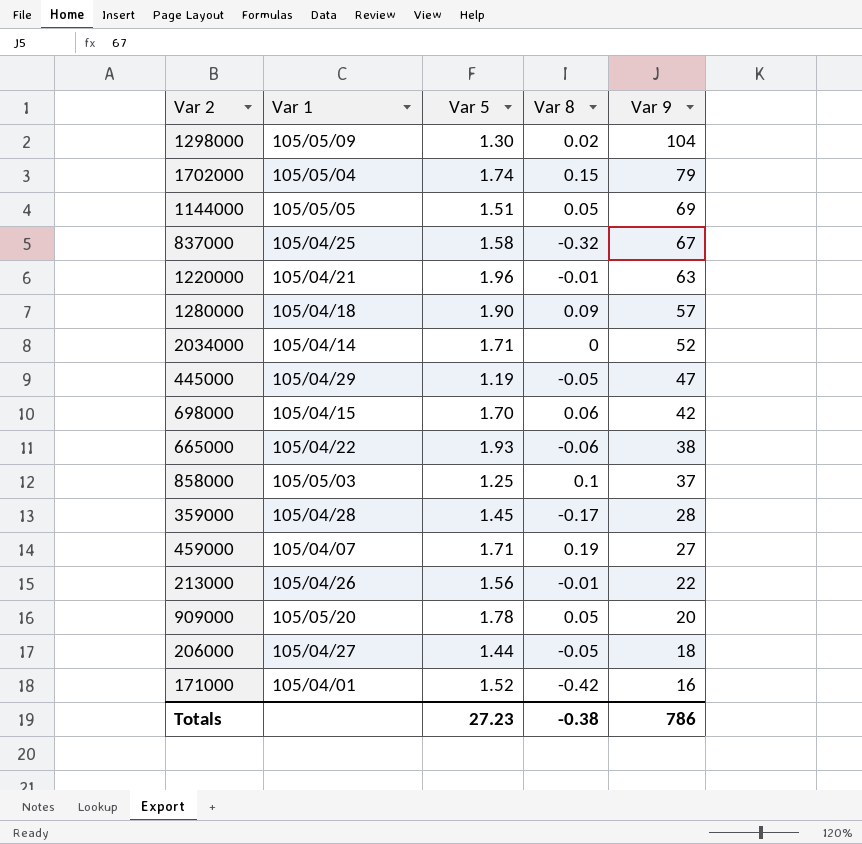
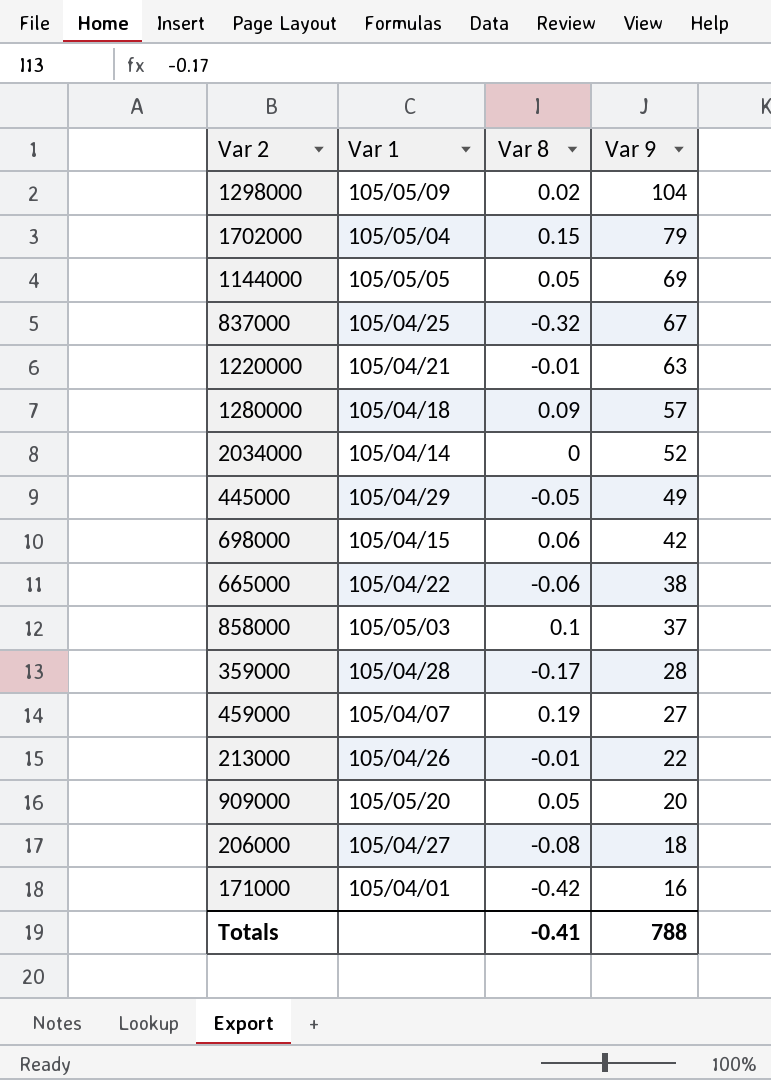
column Var 5 | position: 3 -> none
445000 | Var 9: 47 -> 49
206000 | Var 8: -0.05 -> -0.08
Totals | Var 8: -0.38 -> -0.41
Totals | Var 9: 786 -> 788

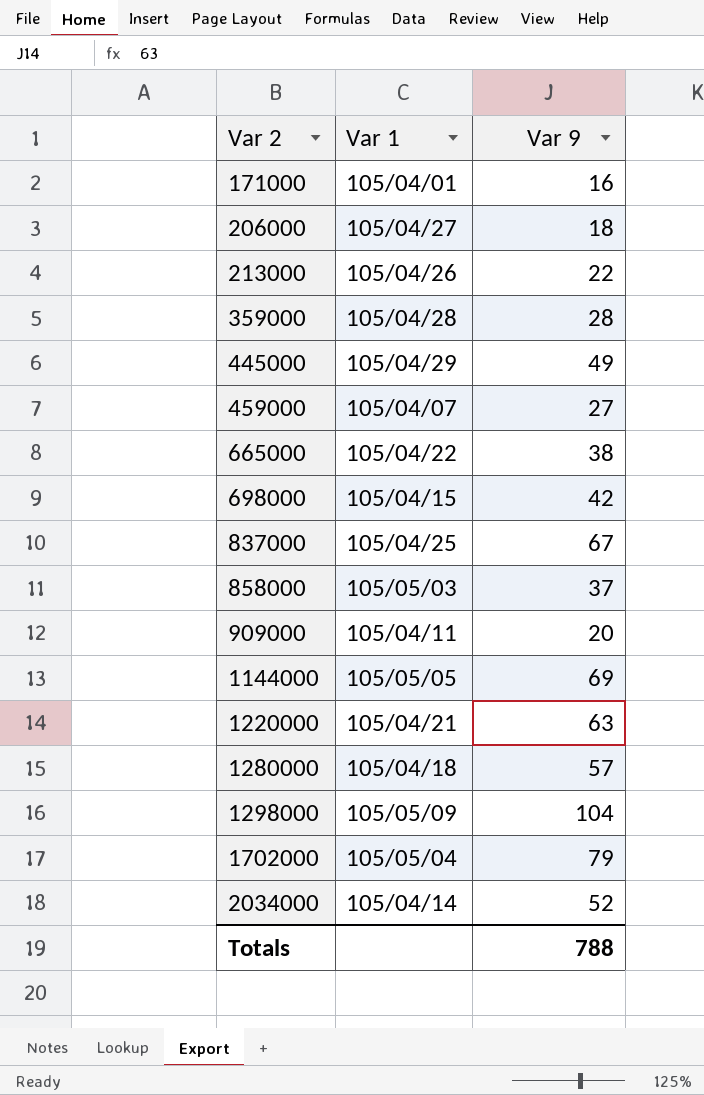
row order: Var 9 descending -> Var 2 ascending
column Var 8 | position: 3 -> none
909000 | Var 1: 105/05/20 -> 105/04/11

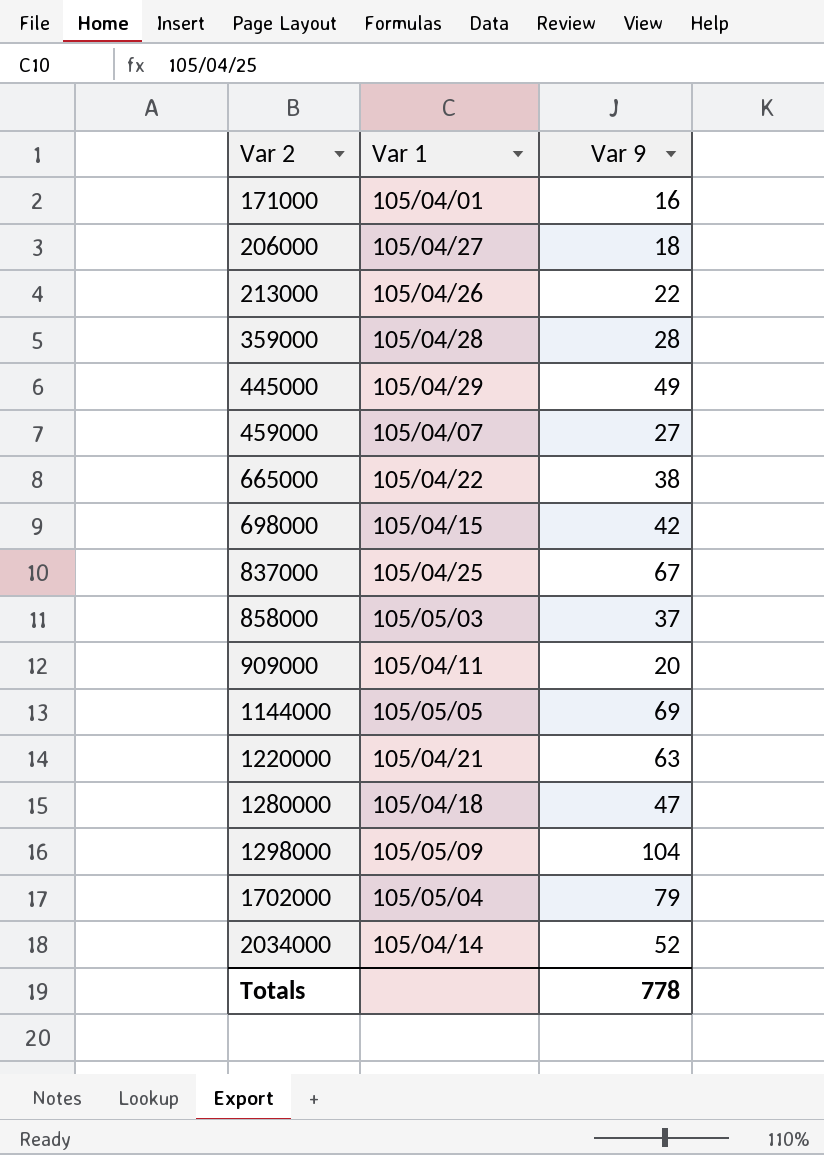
1280000 | Var 9: 57 -> 47
Totals | Var 9: 788 -> 778

